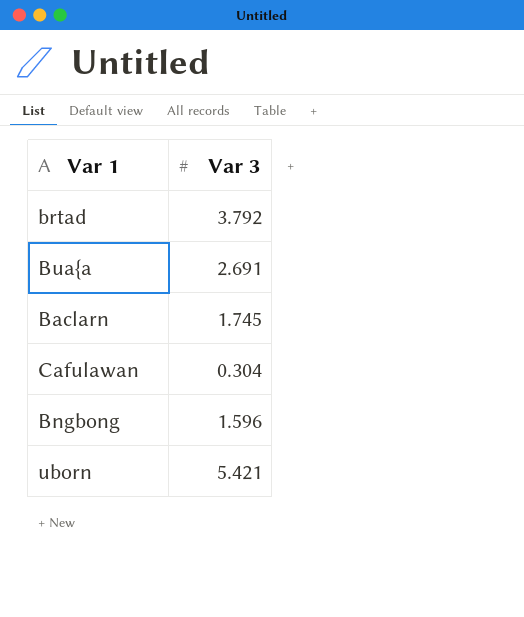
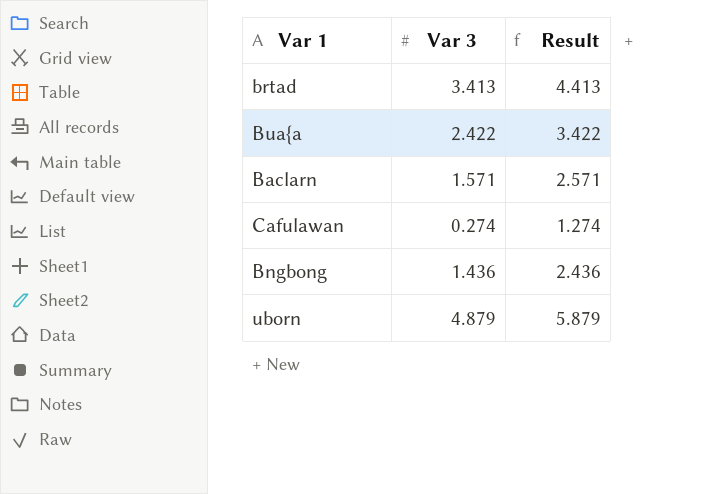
column Result | formula: none -> [Var 3] + 1
brtad | Var 3: 3.792 -> 3.413
Bua{a | Var 3: 2.691 -> 2.422
Baclarn | Var 3: 1.745 -> 1.571
Cafulawan | Var 3: 0.304 -> 0.274
Bngbong | Var 3: 1.596 -> 1.436
uborn | Var 3: 5.421 -> 4.879

